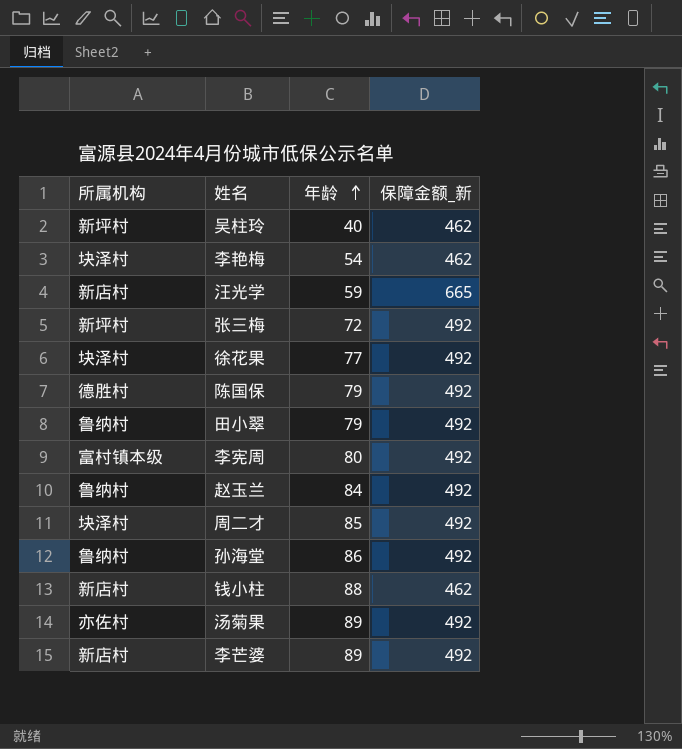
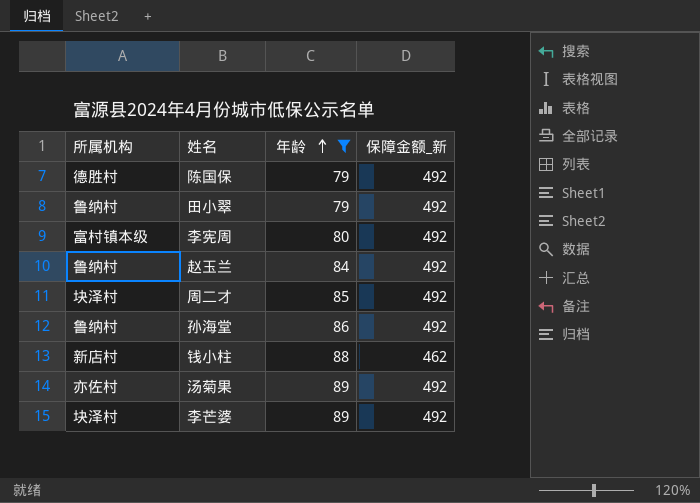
filter: none -> 年龄 >= 79
李芒婆 | 所属机构: 新店村 -> 块泽村

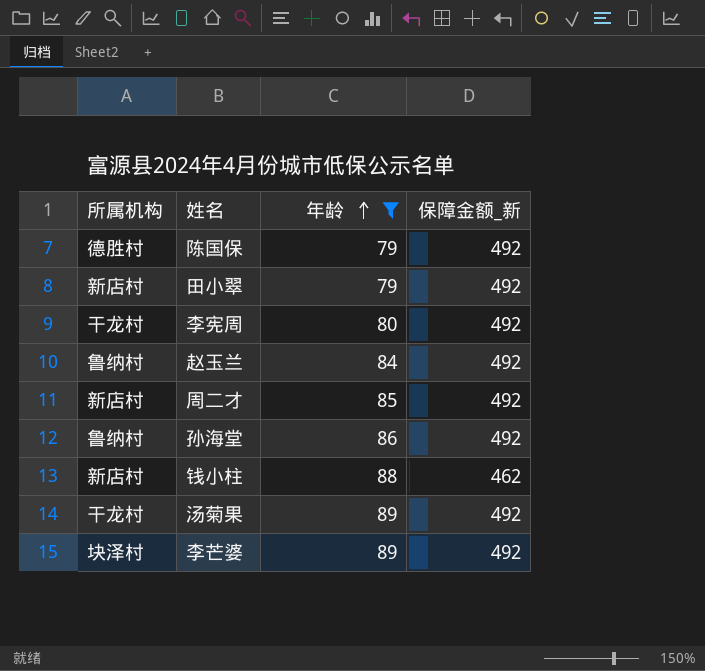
田小翠 | 所属机构: 鲁纳村 -> 新店村
李宪周 | 所属机构: 富村镇本级 -> 干龙村
周二才 | 所属机构: 块泽村 -> 新店村
汤菊果 | 所属机构: 亦佐村 -> 干龙村

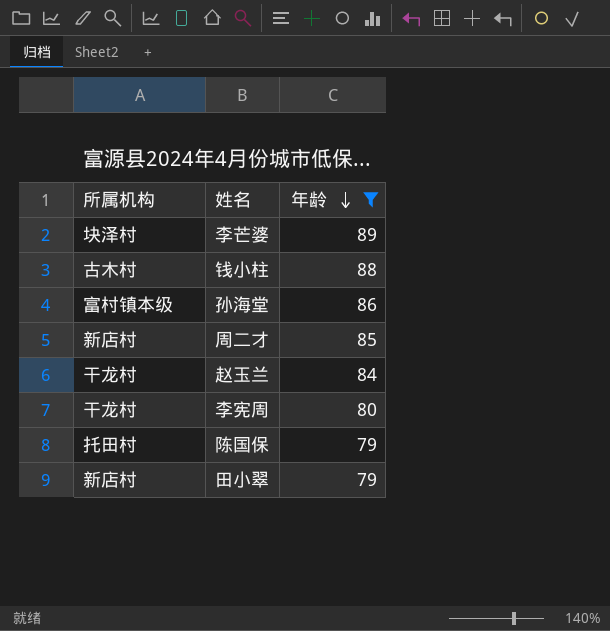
row order: 年龄 ascending -> 年龄 descending
column 保障金额_新 | position: 4 -> none
row 汤菊果: 干龙村 | 89 | 492 -> none
钱小柱 | 所属机构: 新店村 -> 古木村
孙海堂 | 所属机构: 鲁纳村 -> 富村镇本级
赵玉兰 | 所属机构: 鲁纳村 -> 干龙村
陈国保 | 所属机构: 德胜村 -> 托田村

